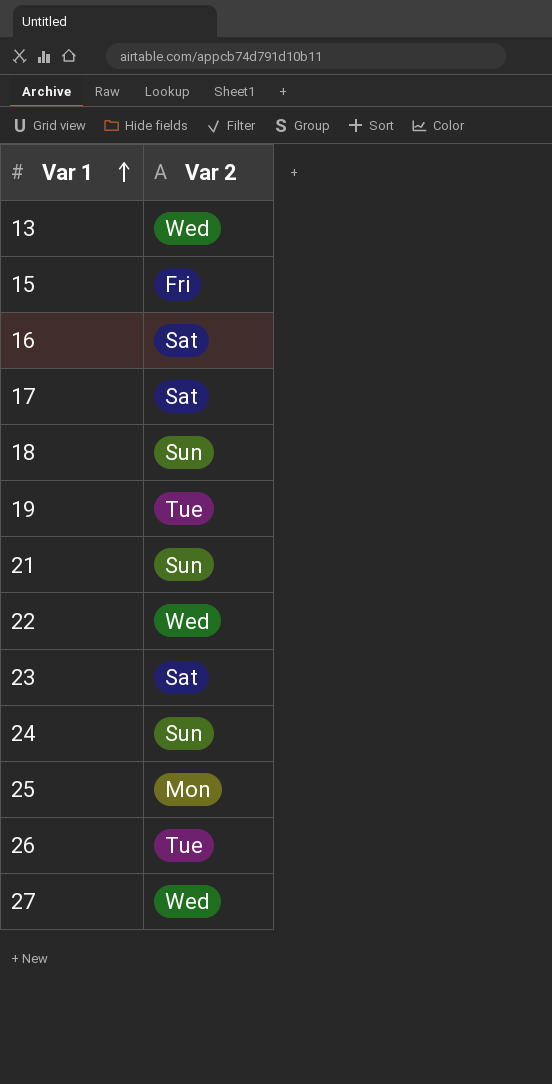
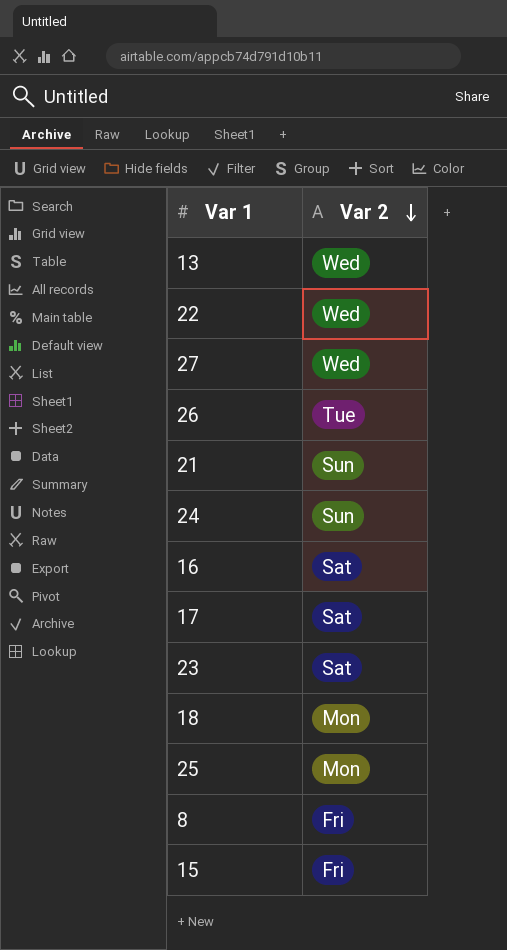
row order: Var 1 ascending -> Var 2 descending
row 19: Tue -> none
18 | Var 2: Sun -> Mon
row 8: none -> Fri

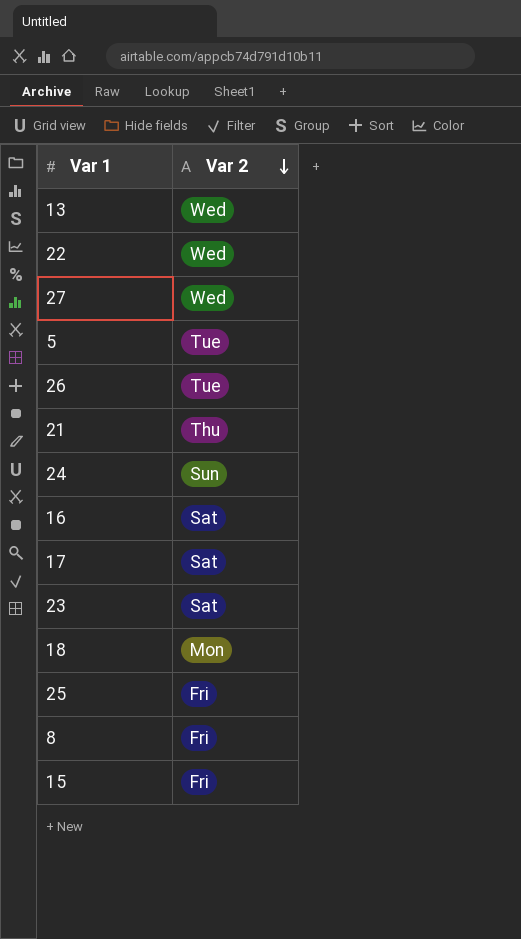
row 5: none -> Tue
21 | Var 2: Sun -> Thu
25 | Var 2: Mon -> Fri

